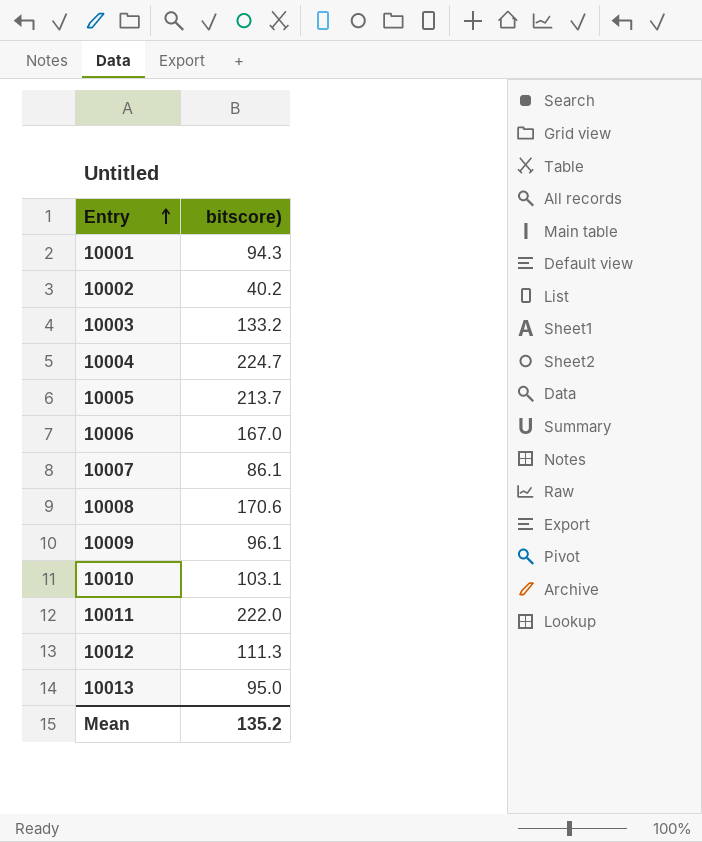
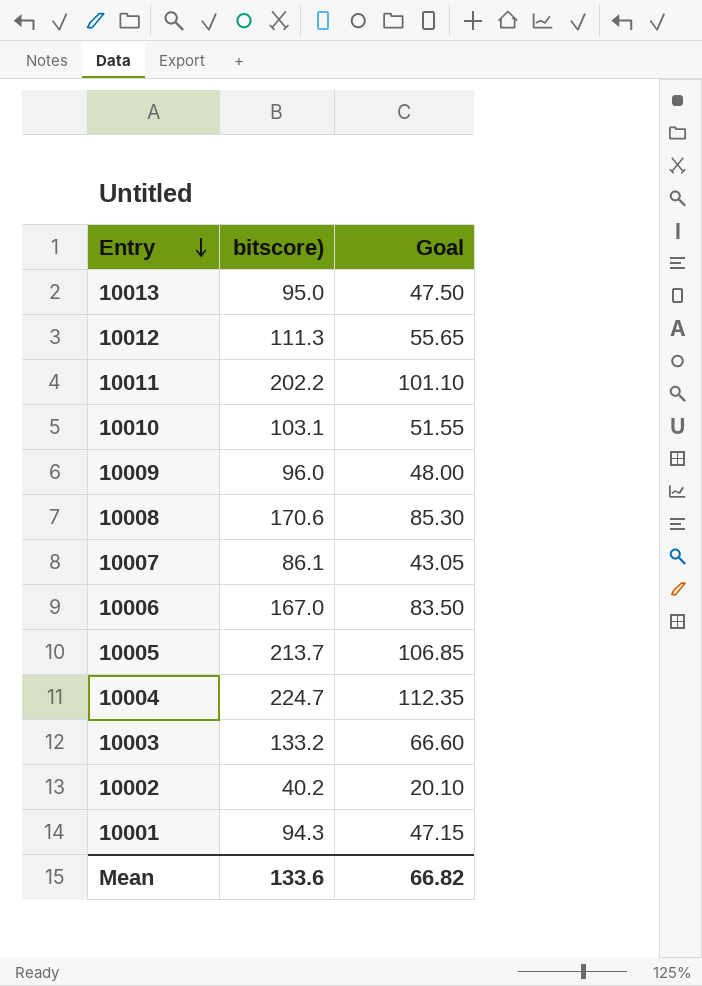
row order: Entry ascending -> Entry descending
column Goal | formula: none -> [bitscore)] * 0.5
10011 | bitscore): 222.0 -> 202.2
10009 | bitscore): 96.1 -> 96.0
Mean | bitscore): 135.2 -> 133.6

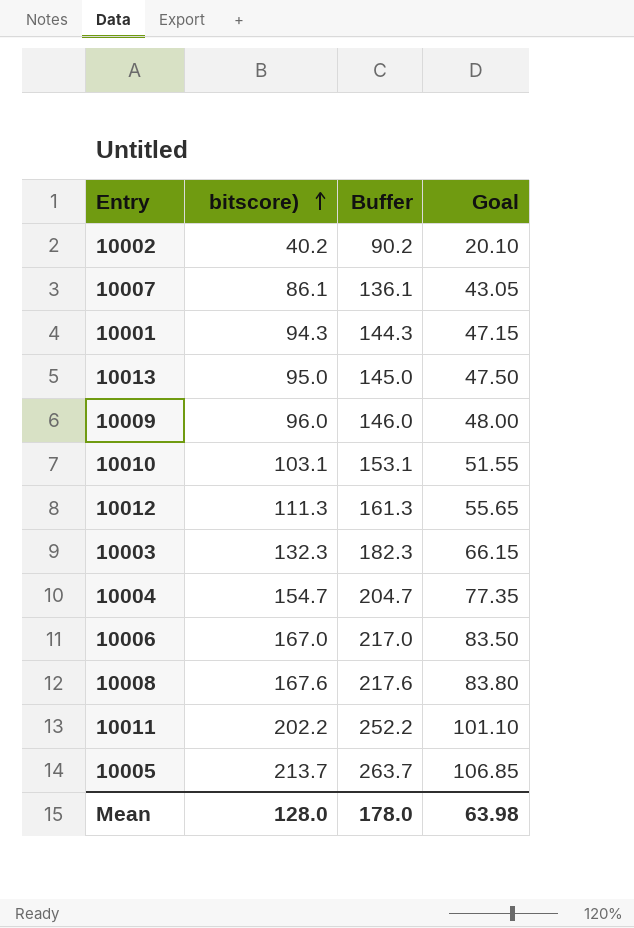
row order: Entry descending -> bitscore) ascending
column Buffer | formula: none -> [bitscore)] + 50
10003 | bitscore): 133.2 -> 132.3
10003 | Goal: 66.60 -> 66.15
10004 | bitscore): 224.7 -> 154.7
10004 | Goal: 112.35 -> 77.35
10008 | bitscore): 170.6 -> 167.6
10008 | Goal: 85.30 -> 83.80
Mean | bitscore): 133.6 -> 128.0
Mean | Goal: 66.82 -> 63.98

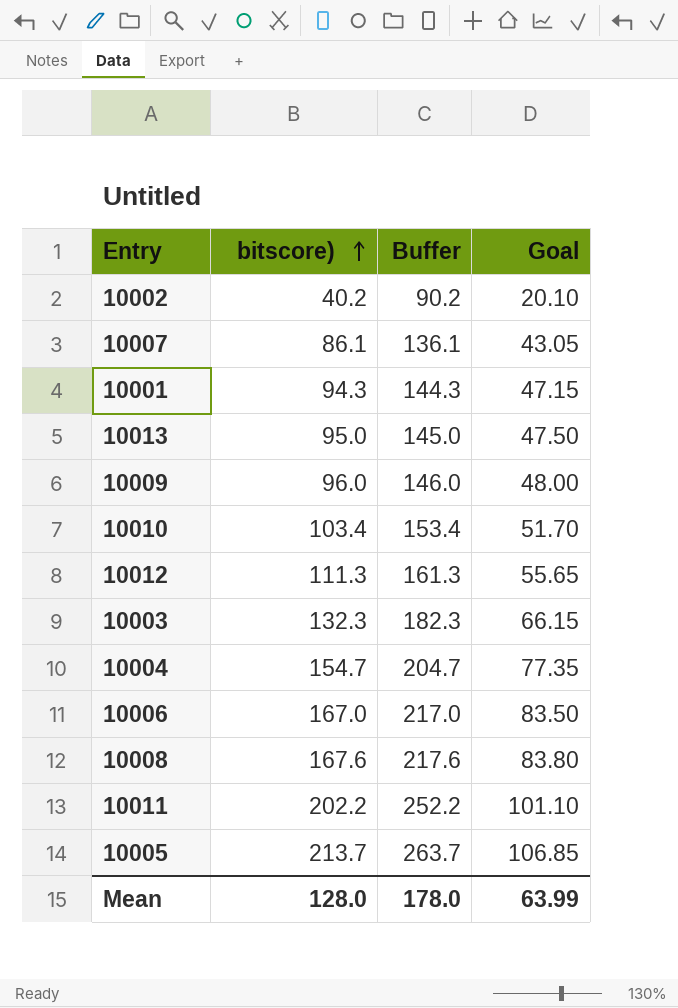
10010 | bitscore): 103.1 -> 103.4
10010 | Buffer: 153.1 -> 153.4
10010 | Goal: 51.55 -> 51.70
Mean | Goal: 63.98 -> 63.99

